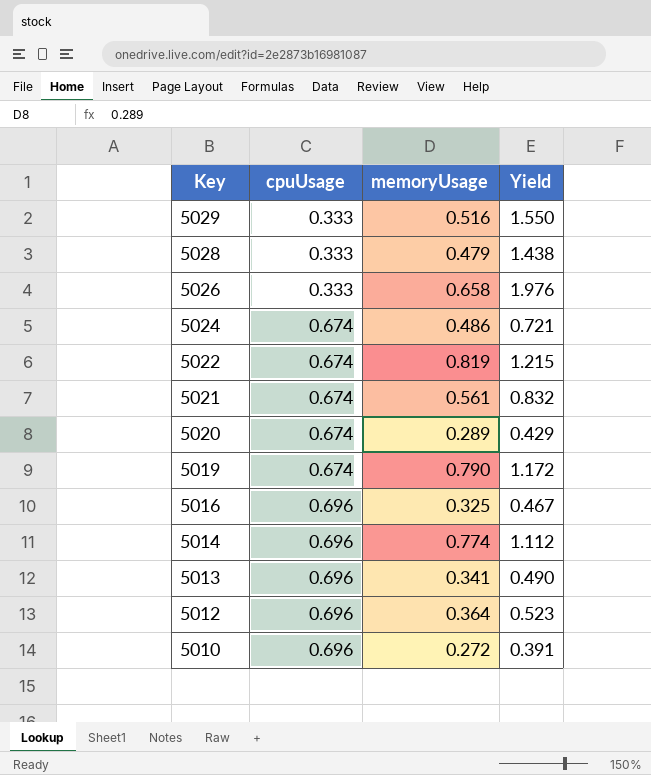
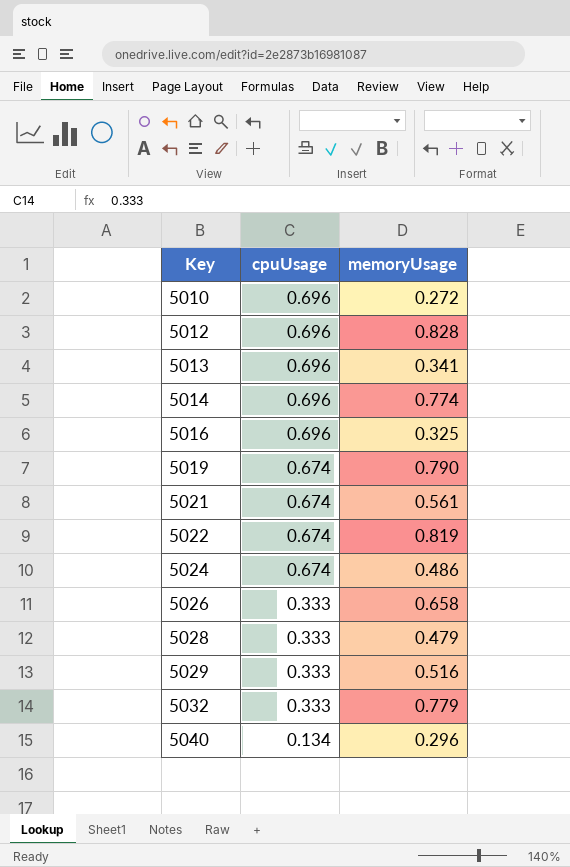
row order: Key descending -> Key ascending
column Yield | formula: [memoryUsage] / [cpuUsage] -> none
row 5020: 0.674 | 0.289 | 0.429 -> none
5012 | memoryUsage: 0.364 -> 0.828
row 5032: none -> 0.333 | 0.779
row 5040: none -> 0.134 | 0.296

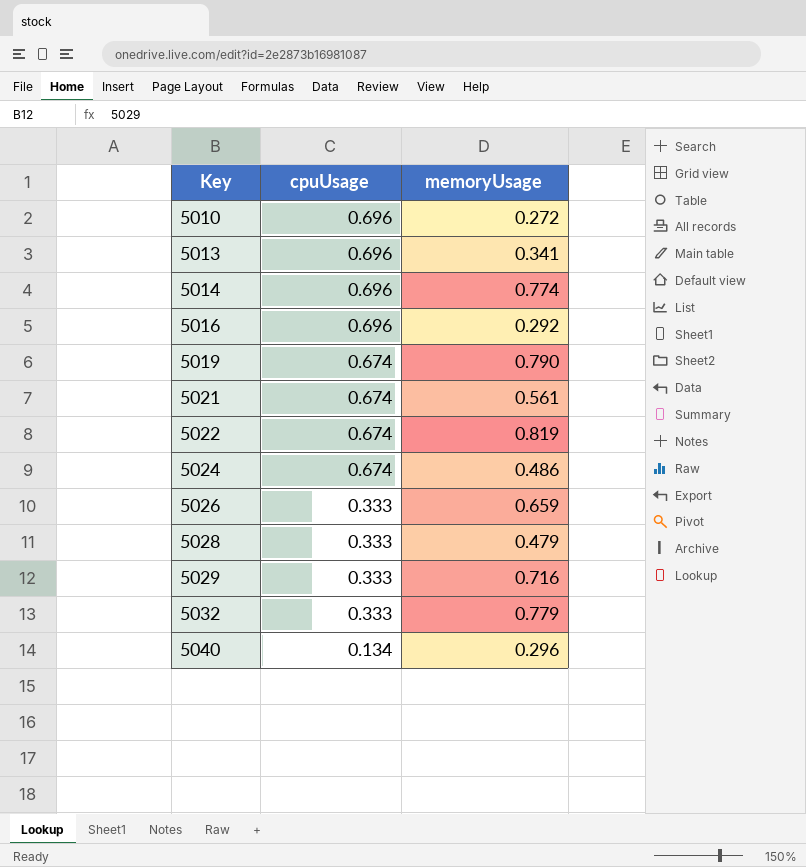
row 5012: 0.696 | 0.828 -> none
5016 | memoryUsage: 0.325 -> 0.292
5026 | memoryUsage: 0.658 -> 0.659
5029 | memoryUsage: 0.516 -> 0.716

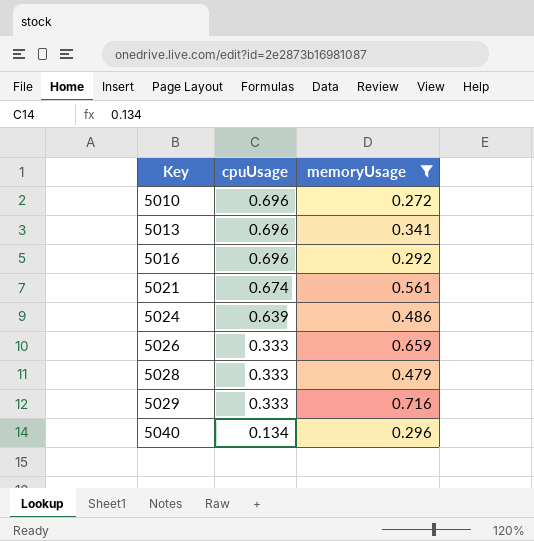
filter: none -> memoryUsage <= 0.716
5024 | cpuUsage: 0.674 -> 0.639

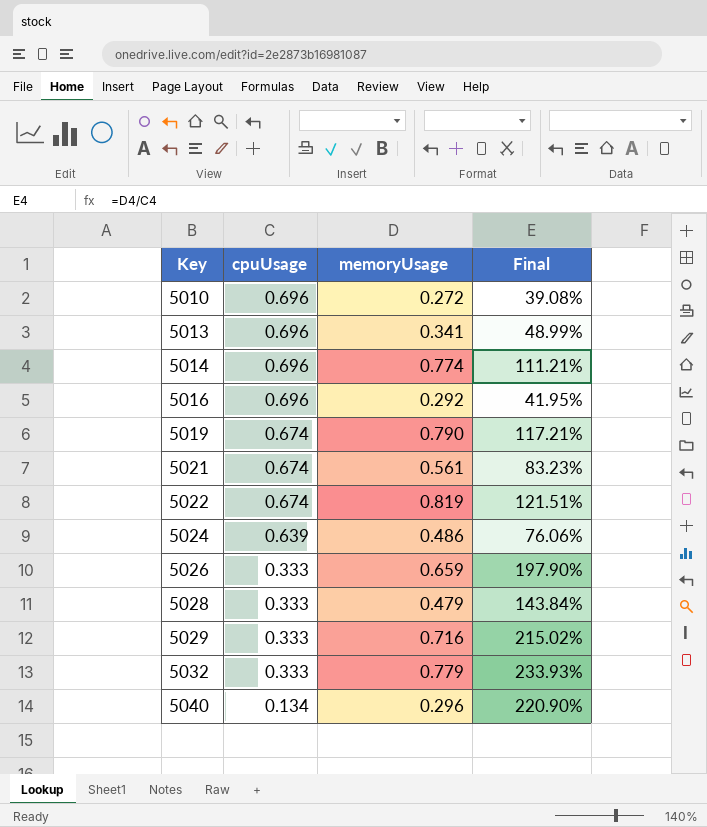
filter: memoryUsage <= 0.716 -> none
column Final | formula: none -> [memoryUsage] / [cpuUsage]

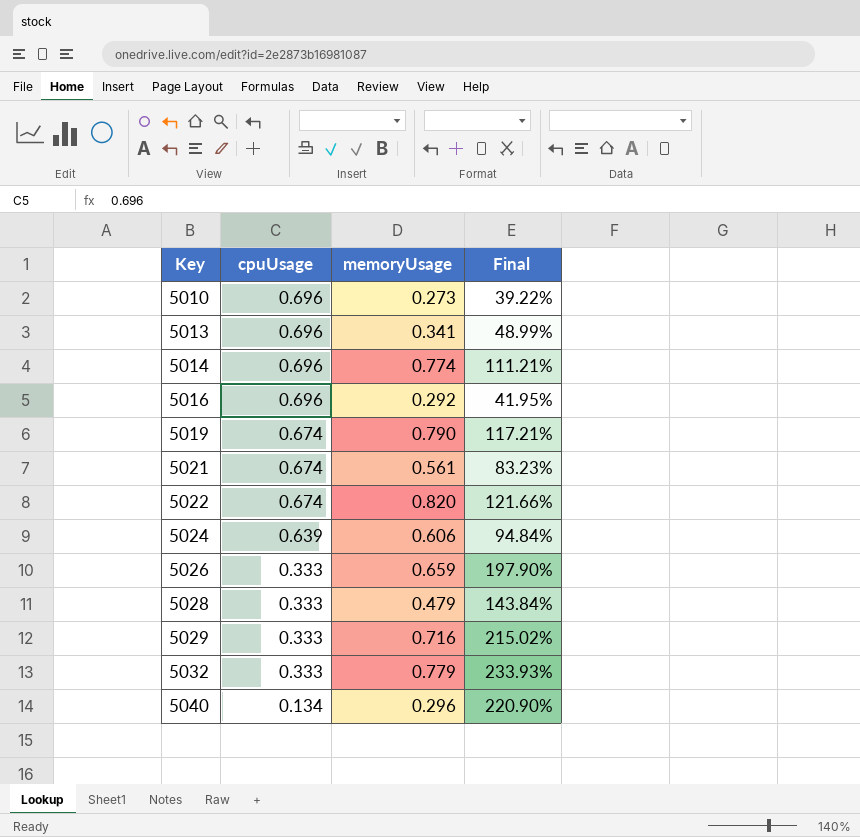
5010 | memoryUsage: 0.272 -> 0.273
5010 | Final: 39.08% -> 39.22%
5022 | memoryUsage: 0.819 -> 0.820
5022 | Final: 121.51% -> 121.66%
5024 | memoryUsage: 0.486 -> 0.606
5024 | Final: 76.06% -> 94.84%

